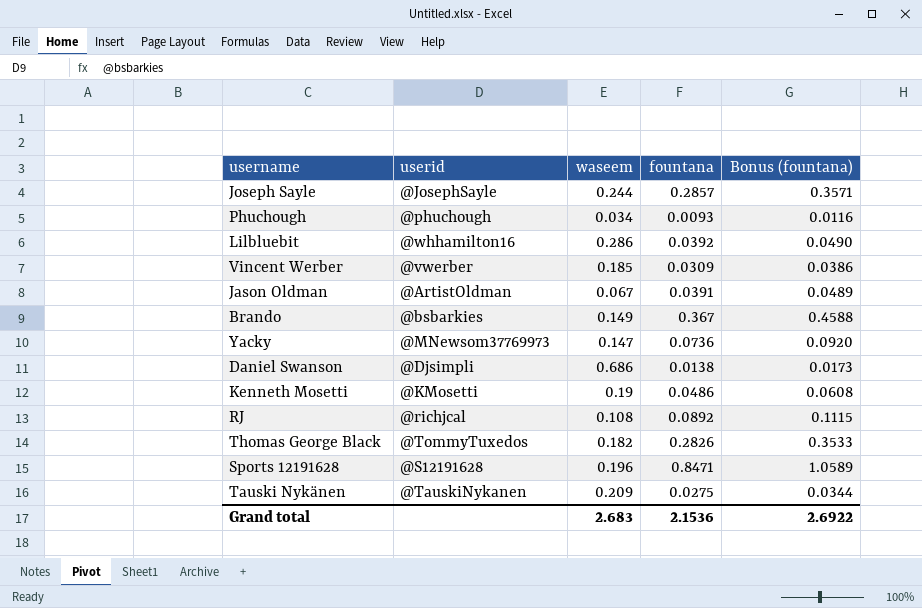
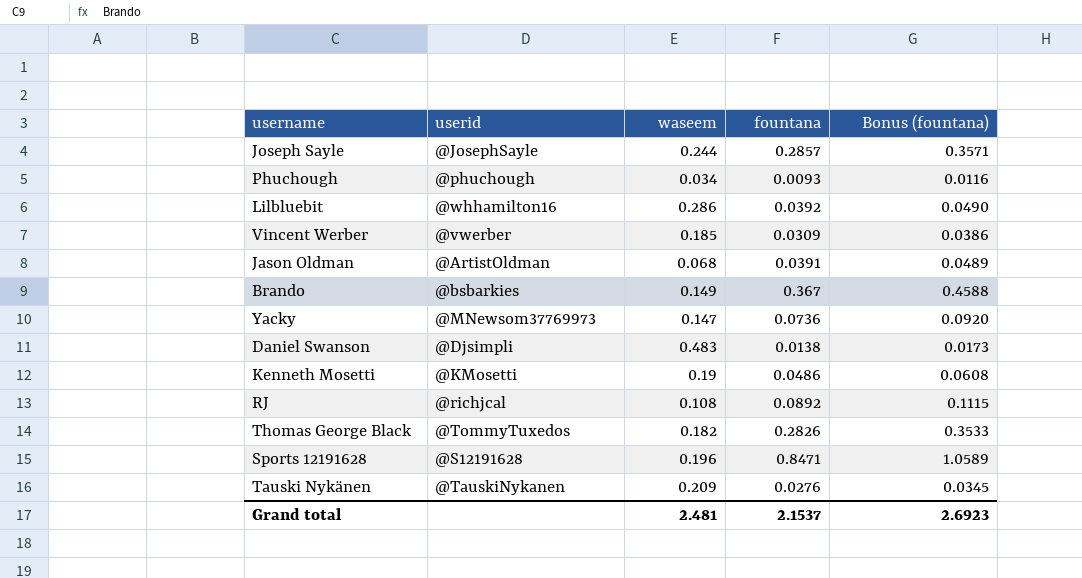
Jason Oldman | waseem: 0.067 -> 0.068
Daniel Swanson | waseem: 0.686 -> 0.483
Tauski Nykänen | fountana: 0.0275 -> 0.0276
Tauski Nykänen | Bonus (fountana): 0.0344 -> 0.0345
Grand total | waseem: 2.683 -> 2.481
Grand total | fountana: 2.1536 -> 2.1537
Grand total | Bonus (fountana): 2.6922 -> 2.6923

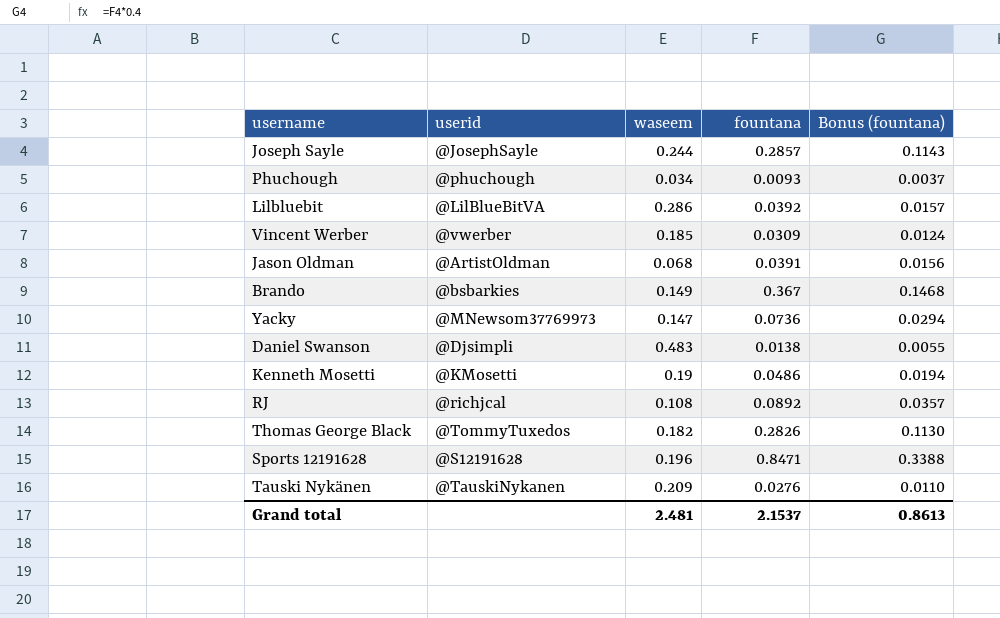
column Bonus (fountana) | formula: [fountana] * 1.25 -> [fountana] * 0.4
Lilbluebit | userid: @whhamilton16 -> @LilBlueBitVA
Grand total | Bonus (fountana): 2.6923 -> 0.8613

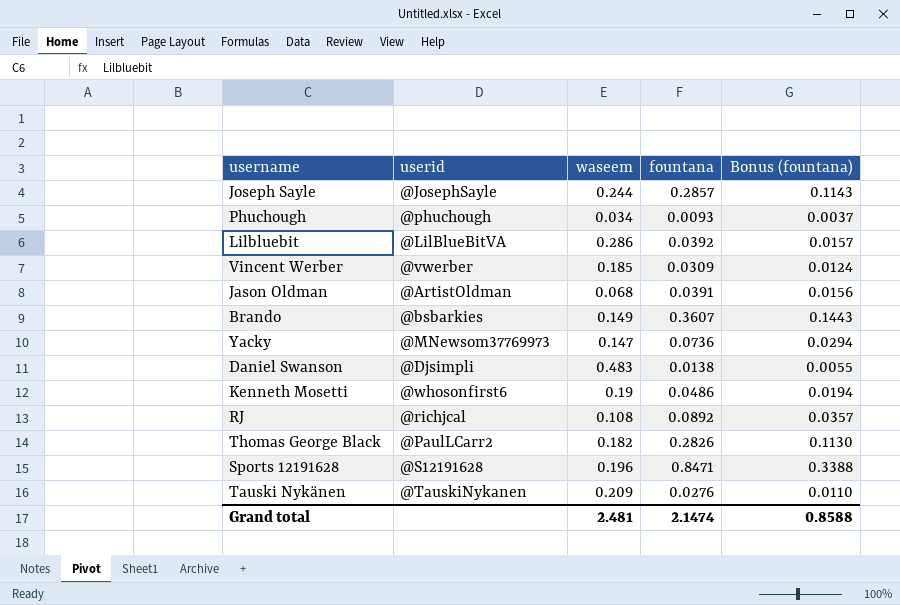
Brando | fountana: 0.367 -> 0.3607
Brando | Bonus (fountana): 0.1468 -> 0.1443
Kenneth Mosetti | userid: @KMosetti -> @whosonfirst6
Thomas George Black | userid: @TommyTuxedos -> @PaulLCarr2
Grand total | fountana: 2.1537 -> 2.1474
Grand total | Bonus (fountana): 0.8613 -> 0.8588

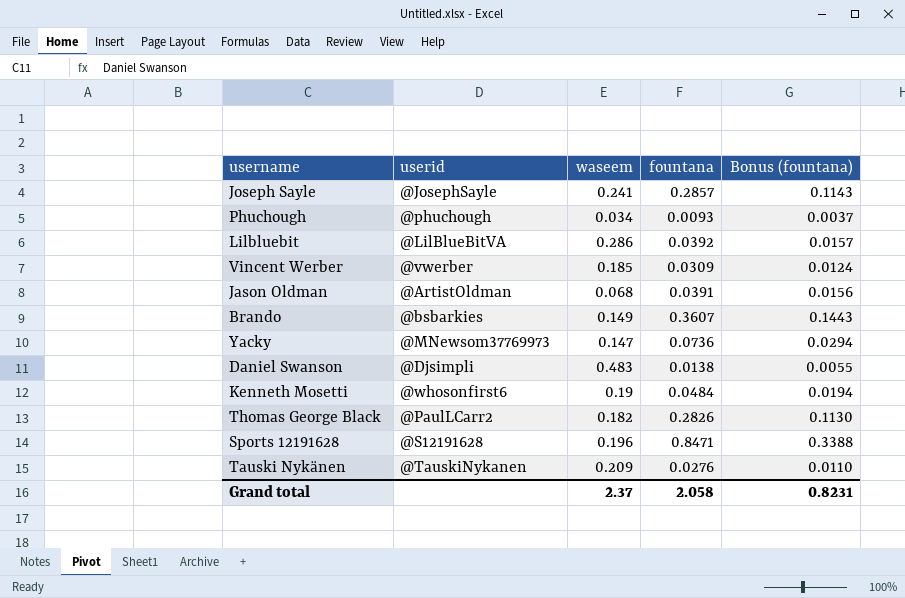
row RJ: @richjcal | 0.108 | 0.0892 | 0.0357 -> none
Joseph Sayle | waseem: 0.244 -> 0.241
Kenneth Mosetti | fountana: 0.0486 -> 0.0484
Grand total | waseem: 2.481 -> 2.37
Grand total | fountana: 2.1474 -> 2.058
Grand total | Bonus (fountana): 0.8588 -> 0.8231

